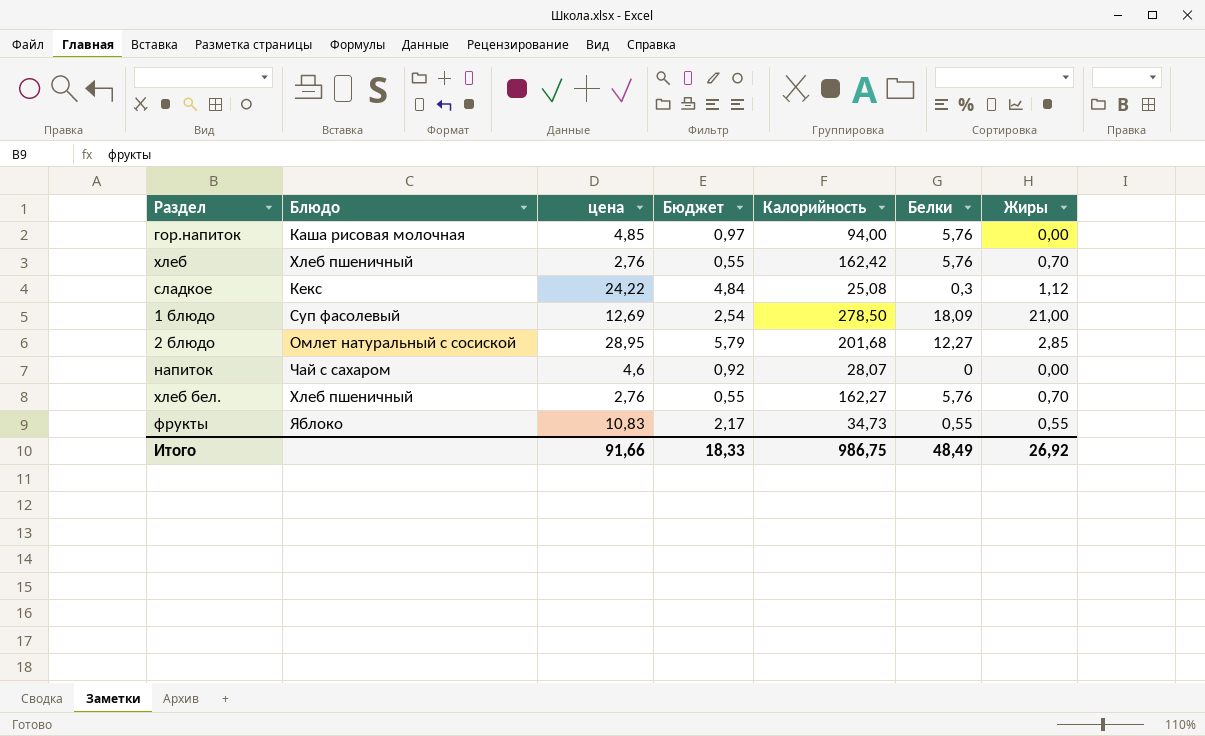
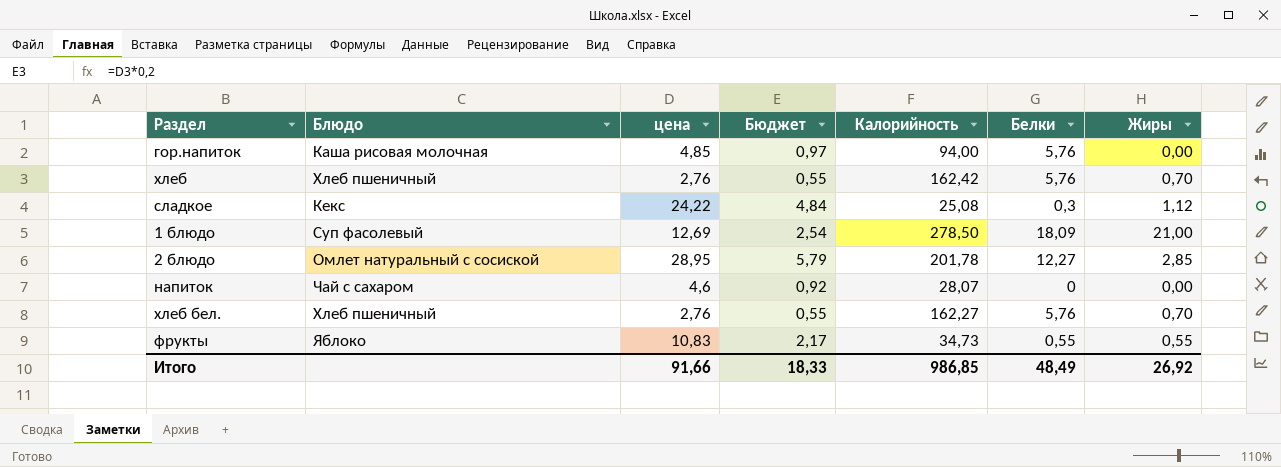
2 блюдо | Калорийность: 201,68 -> 201,78
Итого | Калорийность: 986,75 -> 986,85

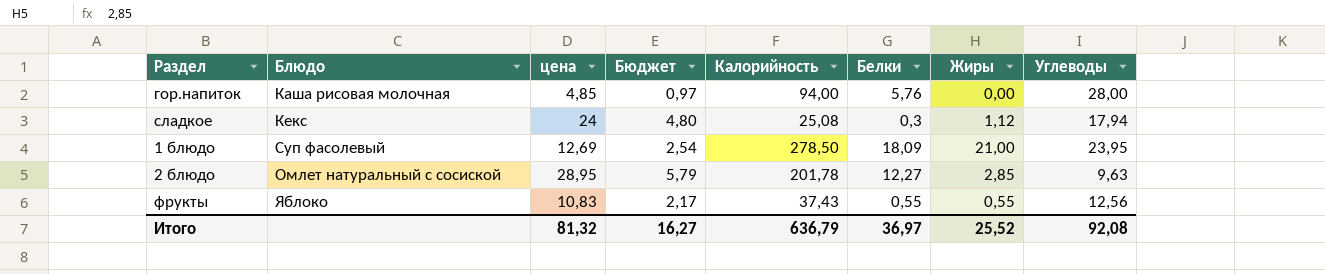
column Углеводы | position: none -> 8
row хлеб: Хлеб пшеничный | 2,76 | 0,55 | 162,42 | 5,76 | 0,70 -> none
row напиток: Чай с сахаром | 4,6 | 0,92 | 28,07 | 0 | 0,00 -> none
row хлеб бел.: Хлеб пшеничный | 2,76 | 0,55 | 162,27 | 5,76 | 0,70 -> none
сладкое | цена: 24,22 -> 24
сладкое | Бюджет: 4,84 -> 4,80
фрукты | Калорийность: 34,73 -> 37,43
Итого | цена: 91,66 -> 81,32
Итого | Бюджет: 18,33 -> 16,27
Итого | Калорийность: 986,85 -> 636,79
Итого | Белки: 48,49 -> 36,97
Итого | Жиры: 26,92 -> 25,52

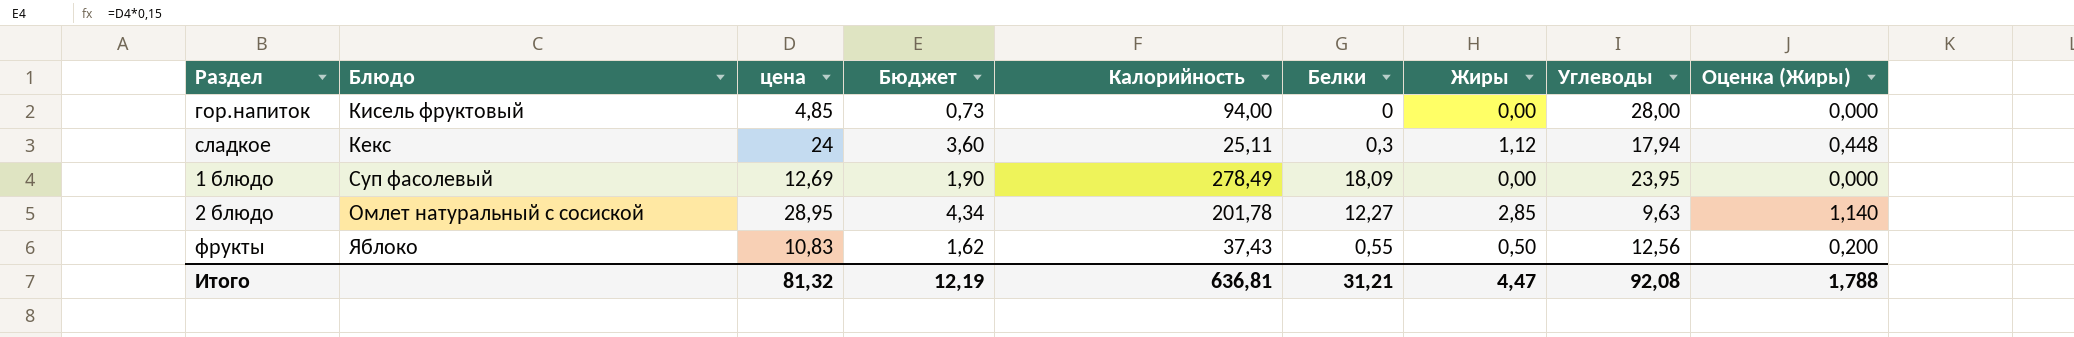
column Бюджет | formula: [цена] * 0,2 -> [цена] * 0,15
column Оценка (Жиры) | formula: none -> [Жиры] * 0,4
гор.напиток | Блюдо: Каша рисовая молочная -> Кисель фруктовый
гор.напиток | Белки: 5,76 -> 0
сладкое | Калорийность: 25,08 -> 25,11
1 блюдо | Калорийность: 278,50 -> 278,49
1 блюдо | Жиры: 21,00 -> 0,00
фрукты | Жиры: 0,55 -> 0,50
Итого | Бюджет: 16,27 -> 12,19
Итого | Калорийность: 636,79 -> 636,81
Итого | Белки: 36,97 -> 31,21
Итого | Жиры: 25,52 -> 4,47

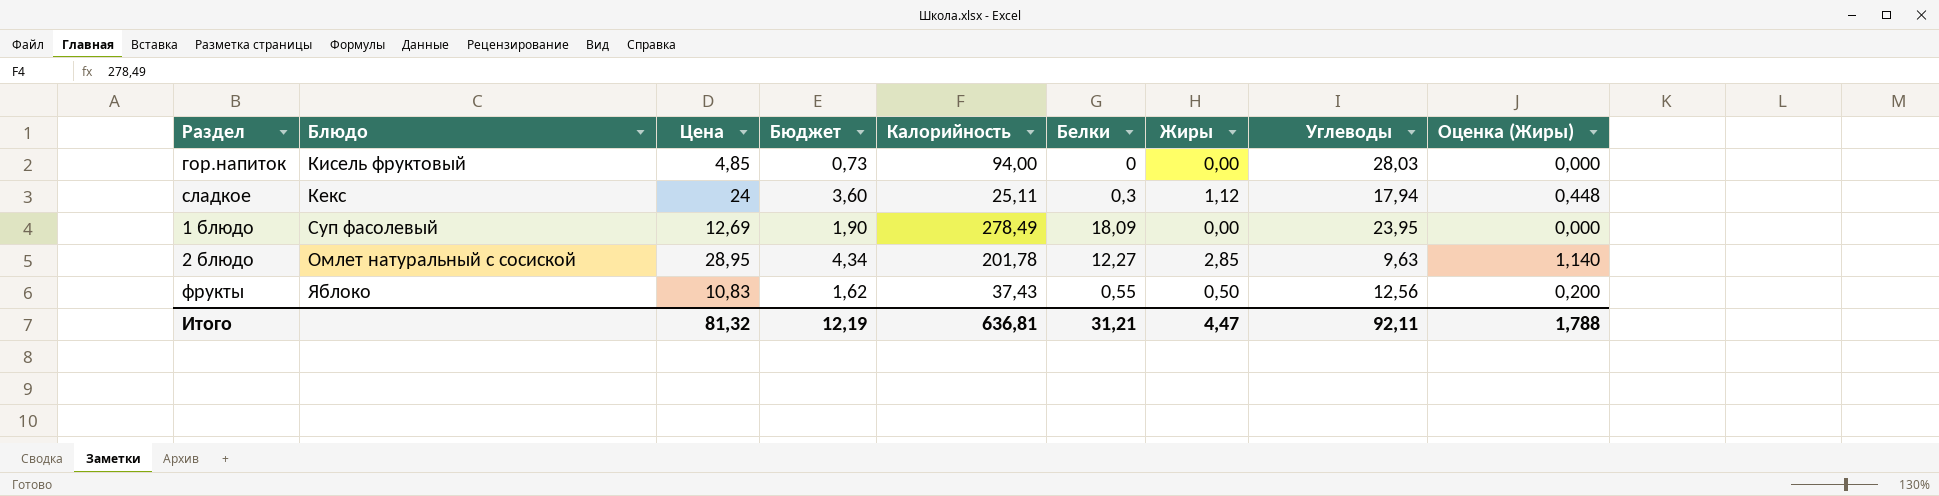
column name: цена -> Цена
гор.напиток | Углеводы: 28,00 -> 28,03
Итого | Углеводы: 92,08 -> 92,11

